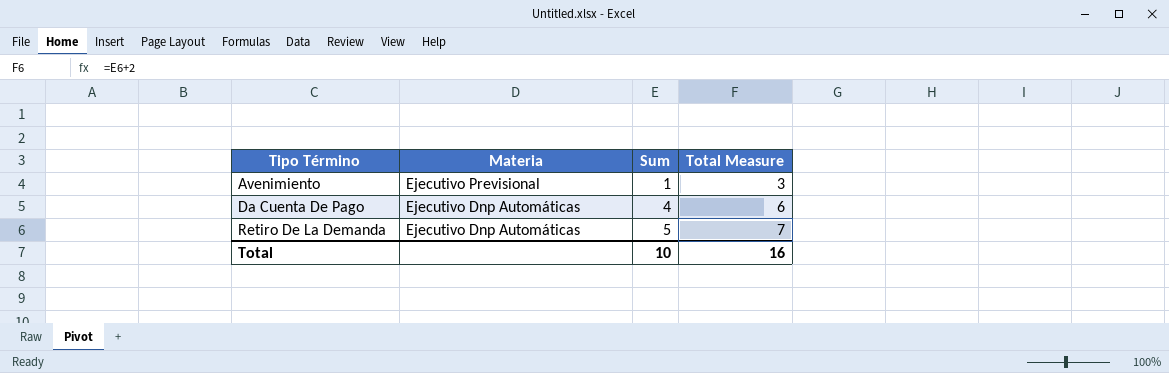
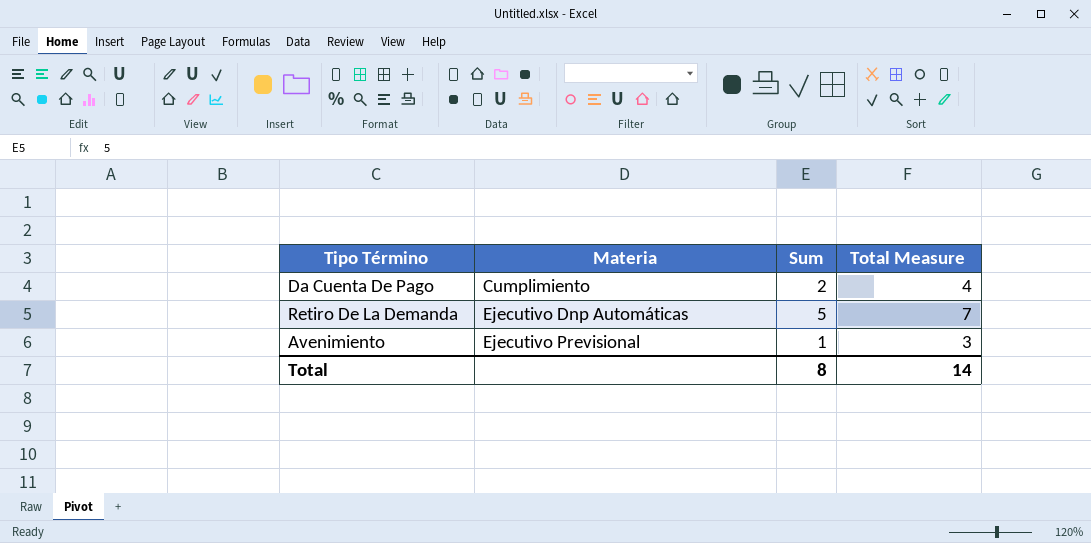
row order: Tipo Término ascending -> Materia ascending
Da Cuenta De Pago | Materia: Ejecutivo Dnp Automáticas -> Cumplimiento
Da Cuenta De Pago | Sum: 4 -> 2
Da Cuenta De Pago | Total Measure: 6 -> 4
Total | Sum: 10 -> 8
Total | Total Measure: 16 -> 14

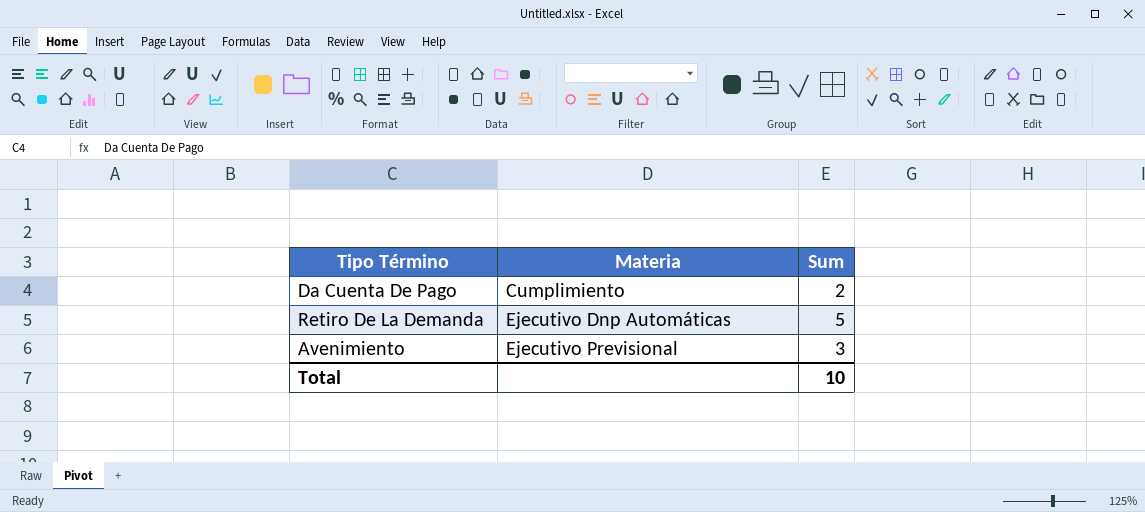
column Total Measure | formula: [Sum] + 2 -> none
Avenimiento | Sum: 1 -> 3
Total | Sum: 8 -> 10

